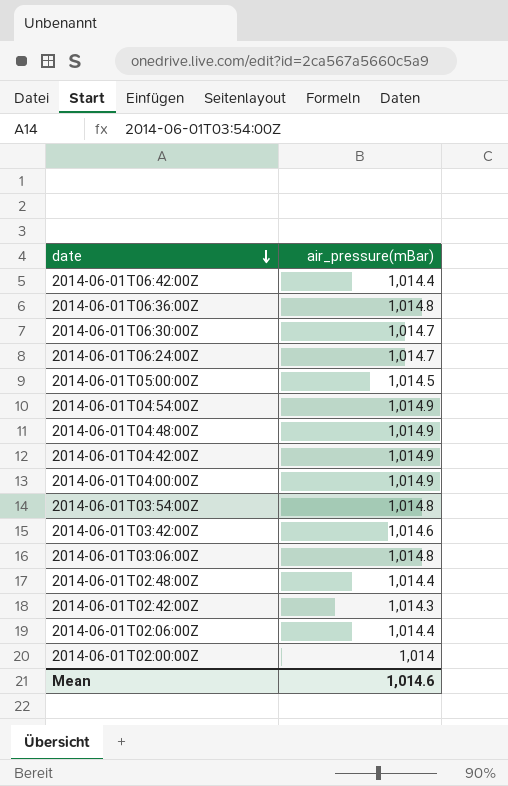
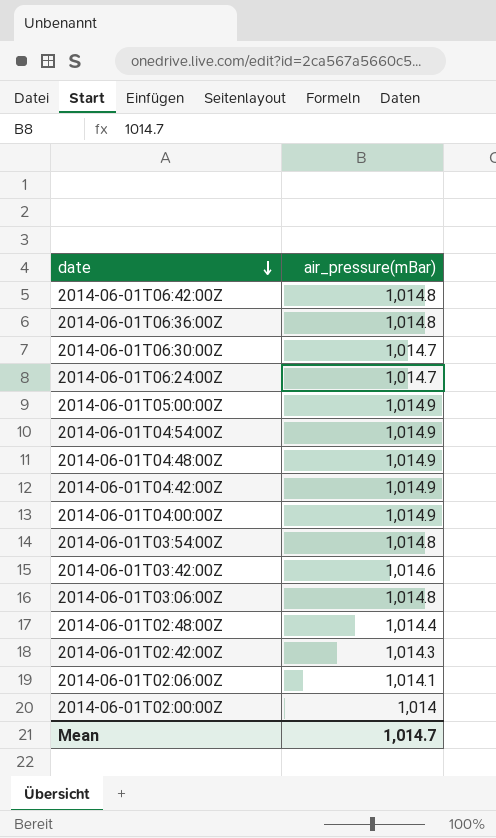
2014-06-01T06:42:00Z | air_pressure(mBar): 1,014.4 -> 1,014.8
2014-06-01T05:00:00Z | air_pressure(mBar): 1,014.5 -> 1,014.9
2014-06-01T02:06:00Z | air_pressure(mBar): 1,014.4 -> 1,014.1
Mean | air_pressure(mBar): 1,014.6 -> 1,014.7

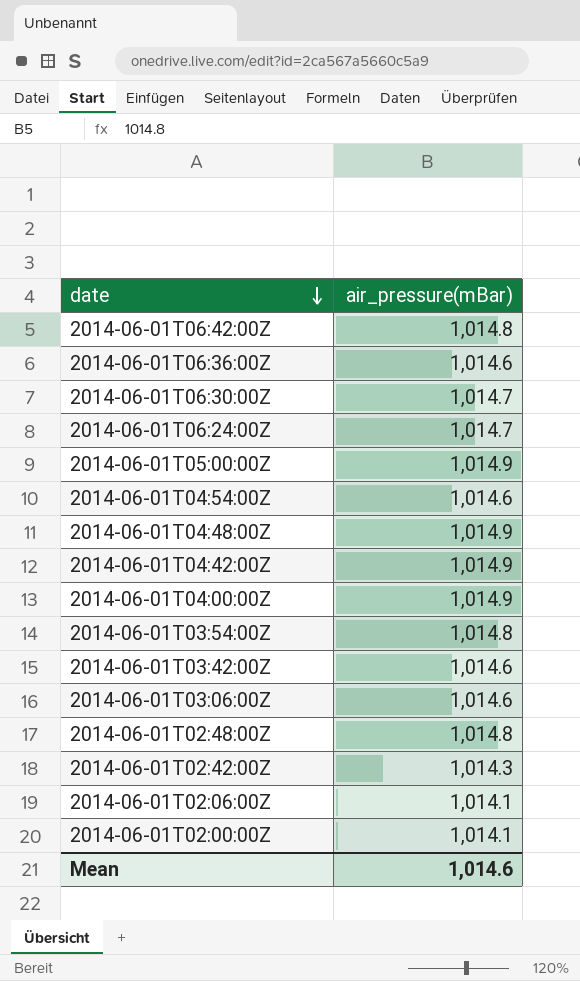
2014-06-01T06:36:00Z | air_pressure(mBar): 1,014.8 -> 1,014.6
2014-06-01T04:54:00Z | air_pressure(mBar): 1,014.9 -> 1,014.6
2014-06-01T03:06:00Z | air_pressure(mBar): 1,014.8 -> 1,014.6
2014-06-01T02:48:00Z | air_pressure(mBar): 1,014.4 -> 1,014.8
2014-06-01T02:00:00Z | air_pressure(mBar): 1,014 -> 1,014.1
Mean | air_pressure(mBar): 1,014.7 -> 1,014.6

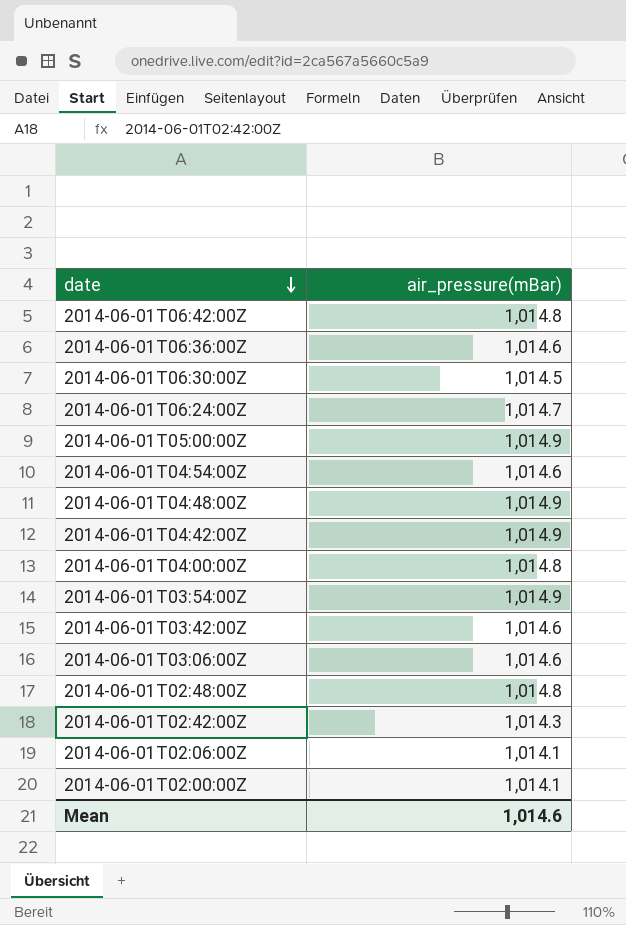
2014-06-01T06:30:00Z | air_pressure(mBar): 1,014.7 -> 1,014.5
2014-06-01T04:00:00Z | air_pressure(mBar): 1,014.9 -> 1,014.8
2014-06-01T03:54:00Z | air_pressure(mBar): 1,014.8 -> 1,014.9

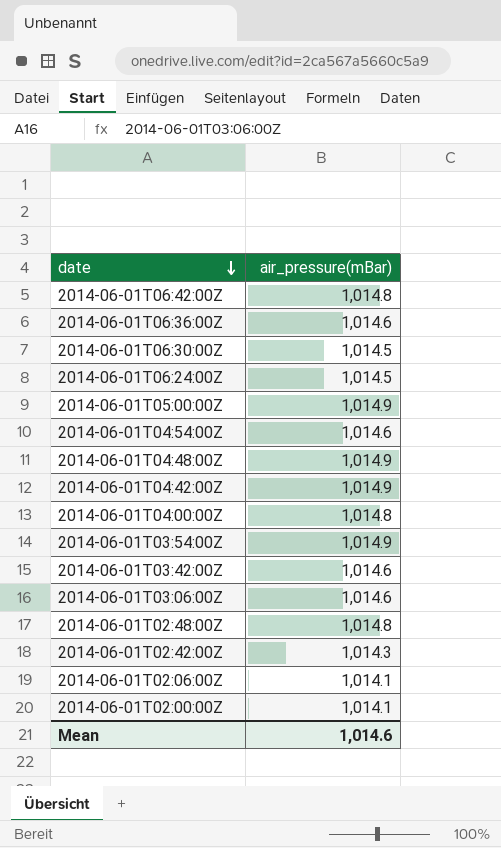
2014-06-01T06:24:00Z | air_pressure(mBar): 1,014.7 -> 1,014.5

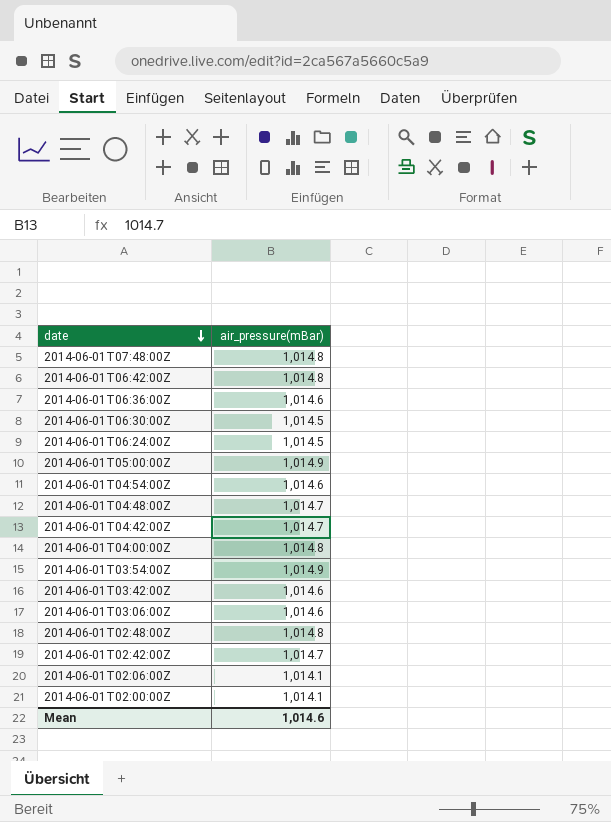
row 2014-06-01T07:48:00Z: none -> 1,014.8
2014-06-01T04:48:00Z | air_pressure(mBar): 1,014.9 -> 1,014.7
2014-06-01T04:42:00Z | air_pressure(mBar): 1,014.9 -> 1,014.7
2014-06-01T02:42:00Z | air_pressure(mBar): 1,014.3 -> 1,014.7

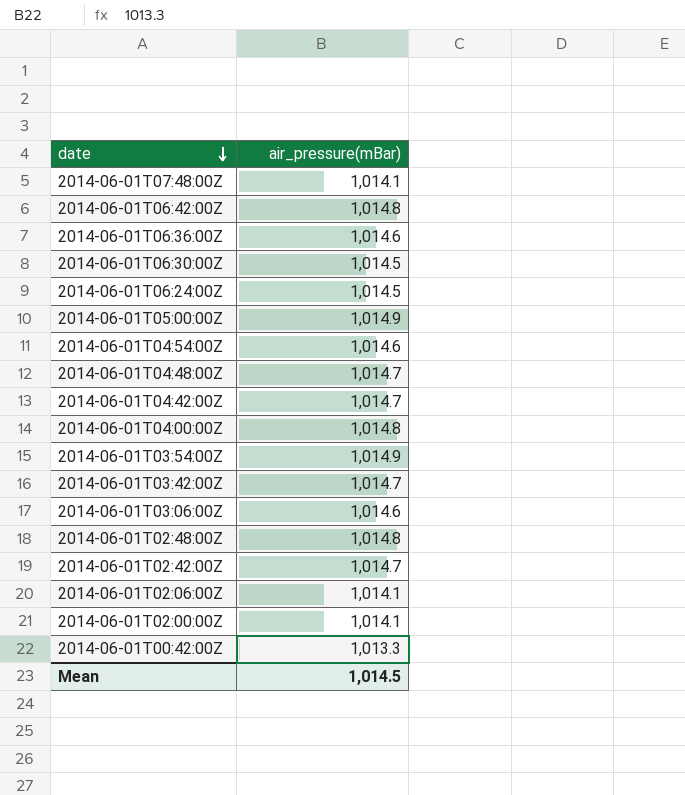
2014-06-01T07:48:00Z | air_pressure(mBar): 1,014.8 -> 1,014.1
2014-06-01T03:42:00Z | air_pressure(mBar): 1,014.6 -> 1,014.7
row 2014-06-01T00:42:00Z: none -> 1,013.3
Mean | air_pressure(mBar): 1,014.6 -> 1,014.5

